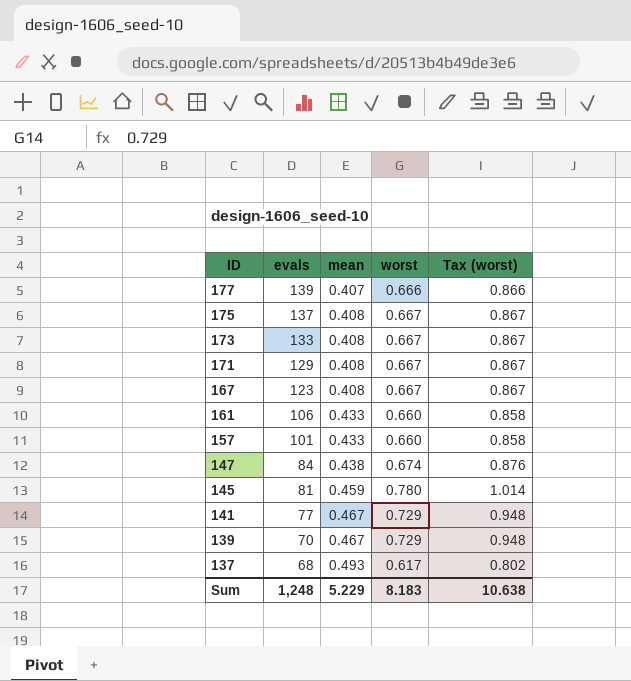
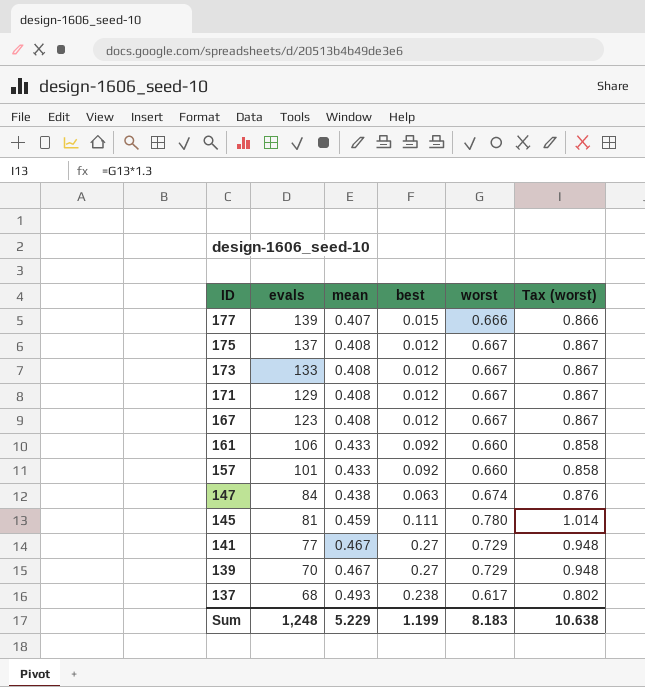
column best | position: none -> 4

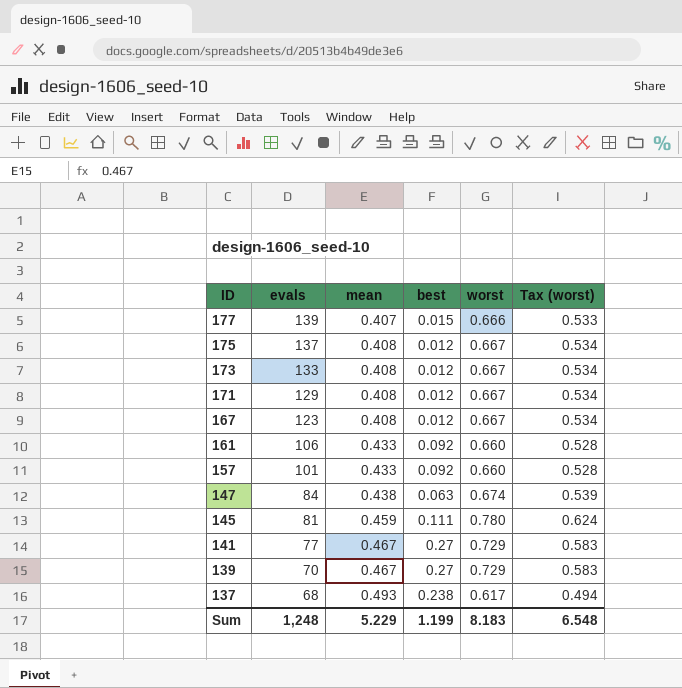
column Tax (worst) | formula: [worst] * 1.3 -> [worst] * 0.8
Sum | Tax (worst): 10.638 -> 6.548

